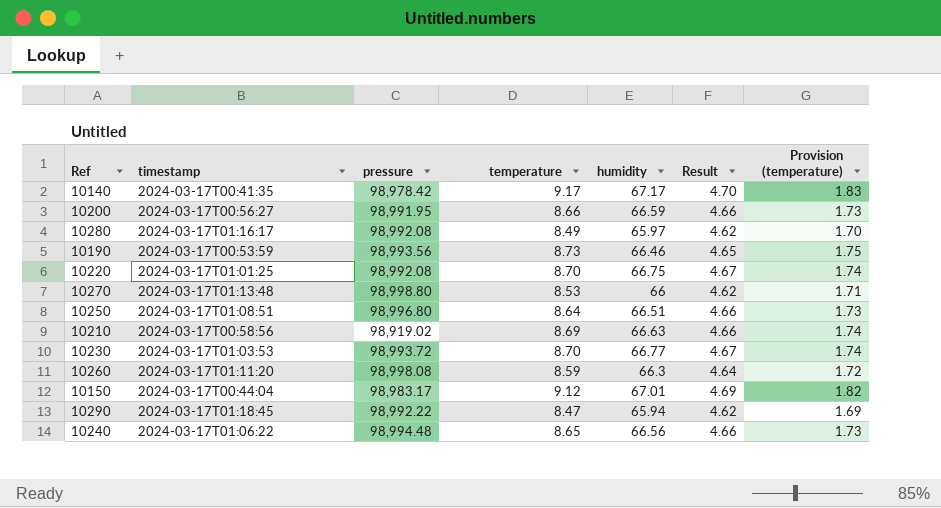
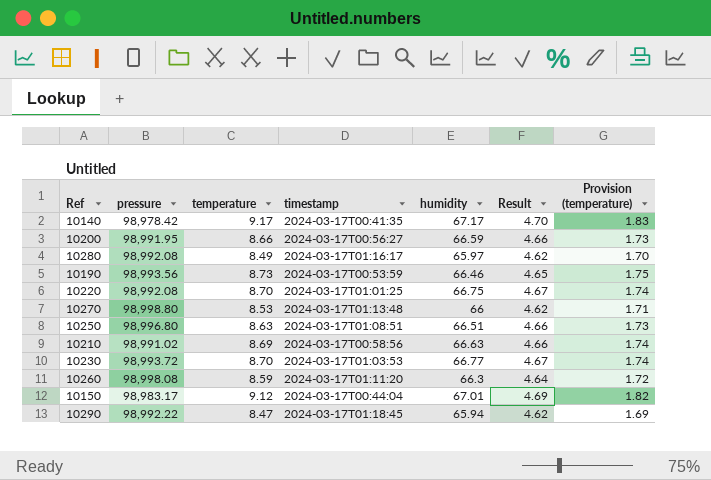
column timestamp | position: 2 -> 4
row 10240: 2024-03-17T01:06:22 | 98,994.48 | 8.65 | 66.56 | 4.66 | 1.73 -> none
10250 | temperature: 8.64 -> 8.63
10210 | pressure: 98,919.02 -> 98,991.02

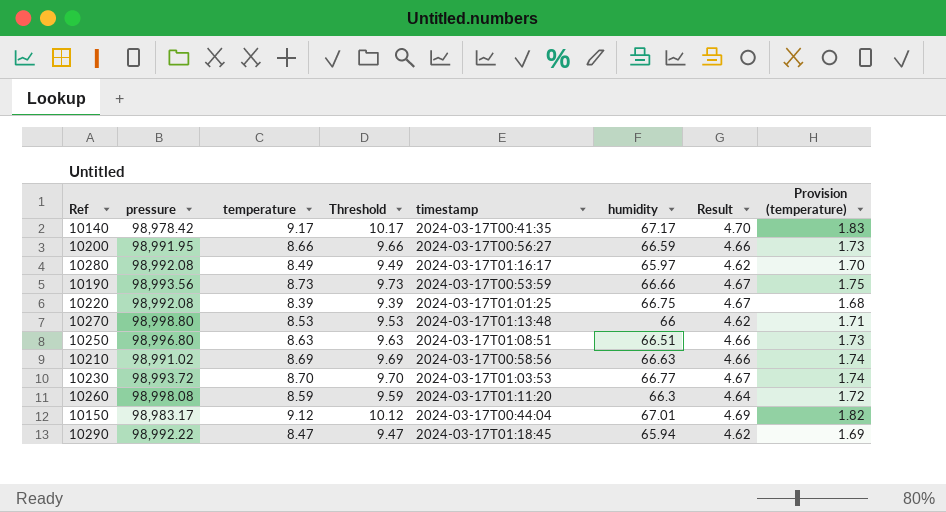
column Threshold | formula: none -> [temperature] + 1
10190 | humidity: 66.46 -> 66.66
10190 | Result: 4.65 -> 4.67
10220 | temperature: 8.70 -> 8.39
10220 | Provision (temperature): 1.74 -> 1.68

